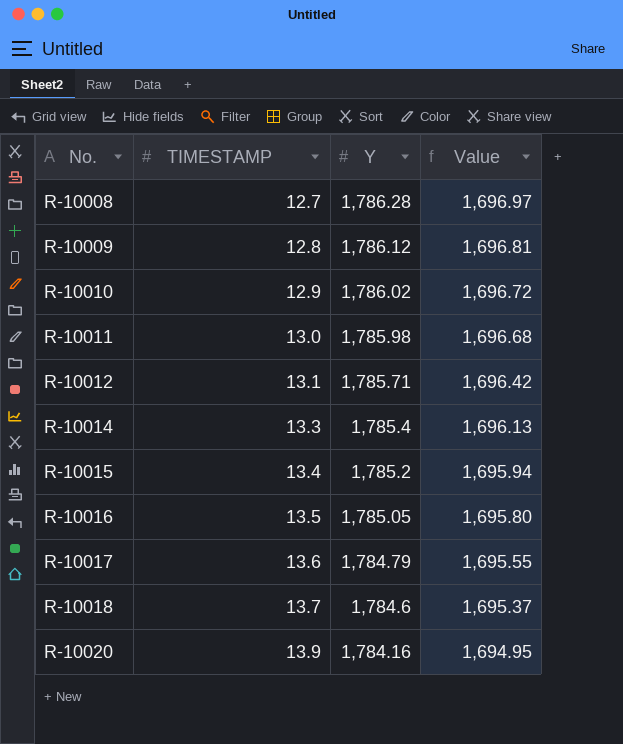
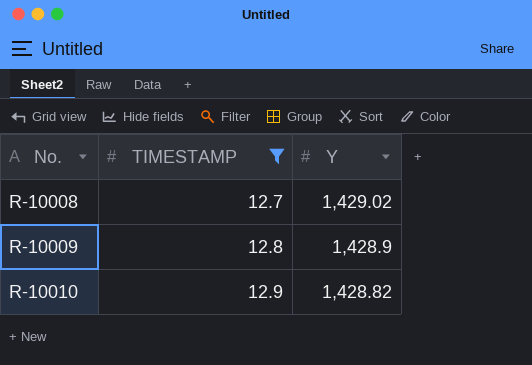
filter: none -> TIMESTAMP <= 12.9
column Value | formula: [Y] * 0.95 -> none
R-10008 | Y: 1,786.28 -> 1,429.02
R-10009 | Y: 1,786.12 -> 1,428.9
R-10010 | Y: 1,786.02 -> 1,428.82

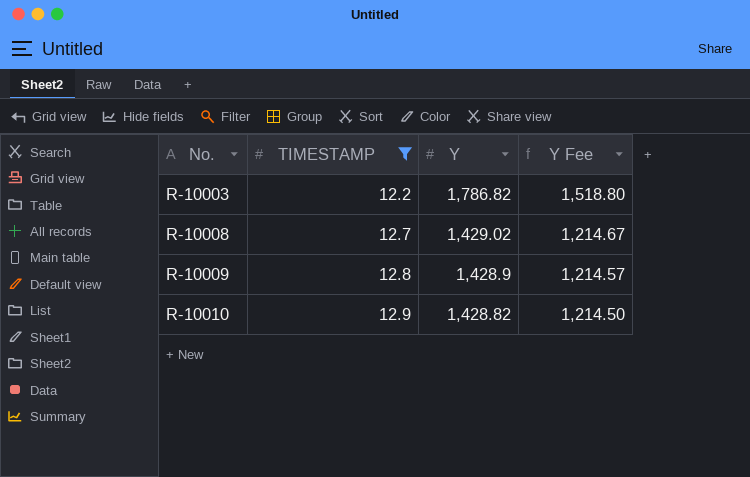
column Y Fee | formula: none -> [Y] * 0.85
row R-10003: none -> 12.2 | 1,786.82 | 1,518.80

